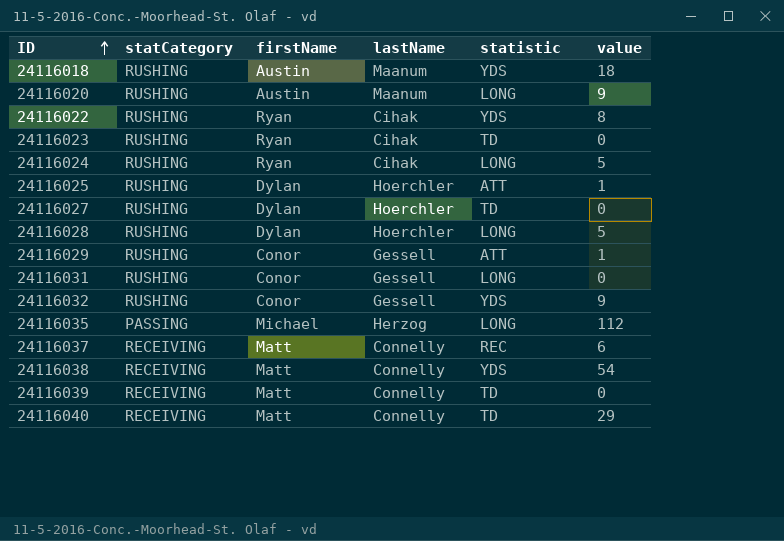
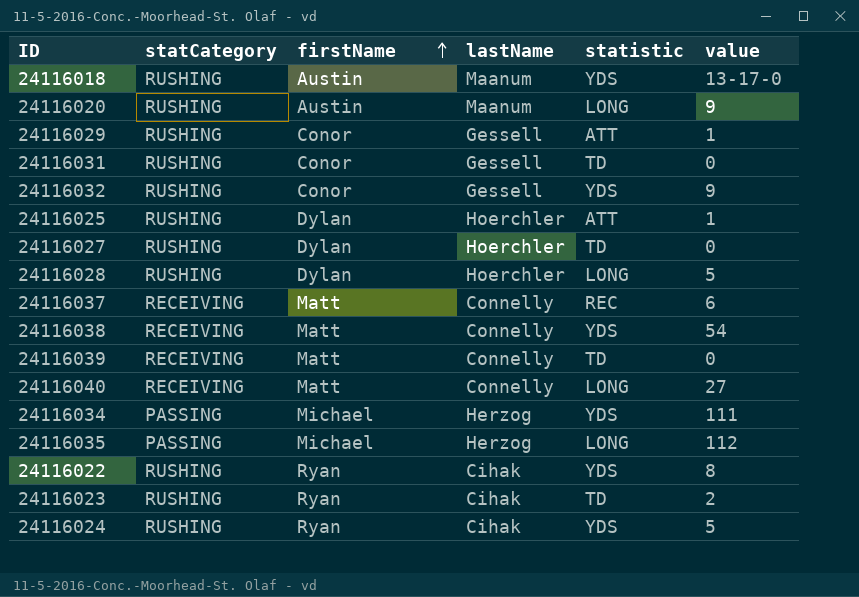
row order: ID ascending -> firstName ascending
24116018 | value: 18 -> 13-17-0
24116031 | statistic: LONG -> TD
24116040 | statistic: TD -> LONG
24116040 | value: 29 -> 27
row 24116034: none -> PASSING | Michael | Herzog | YDS | 111
24116023 | value: 0 -> 2
24116024 | statistic: LONG -> YDS

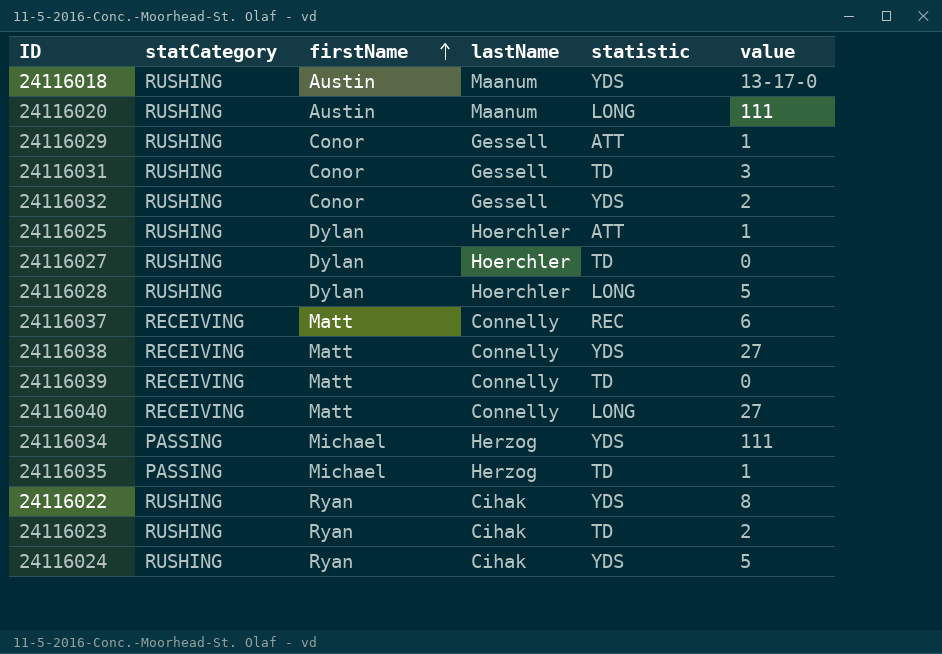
24116020 | value: 9 -> 111
24116031 | value: 0 -> 3
24116032 | value: 9 -> 2
24116038 | value: 54 -> 27
24116035 | statistic: LONG -> TD
24116035 | value: 112 -> 1

